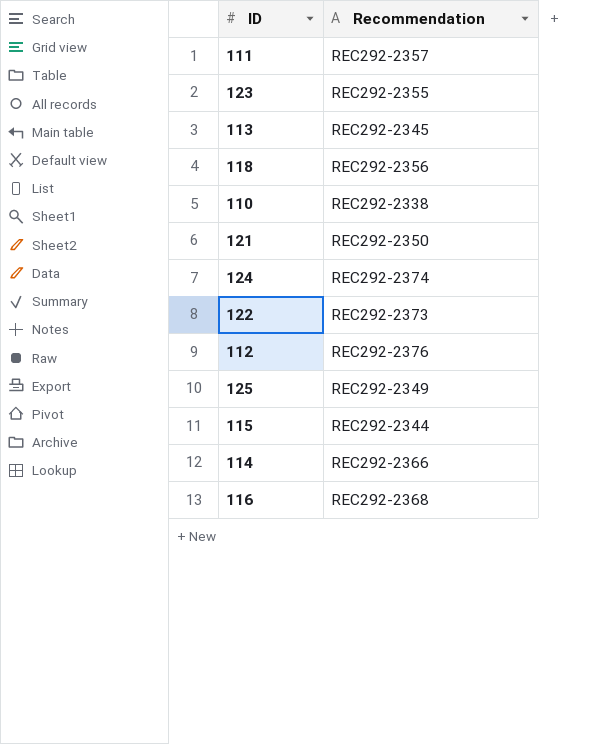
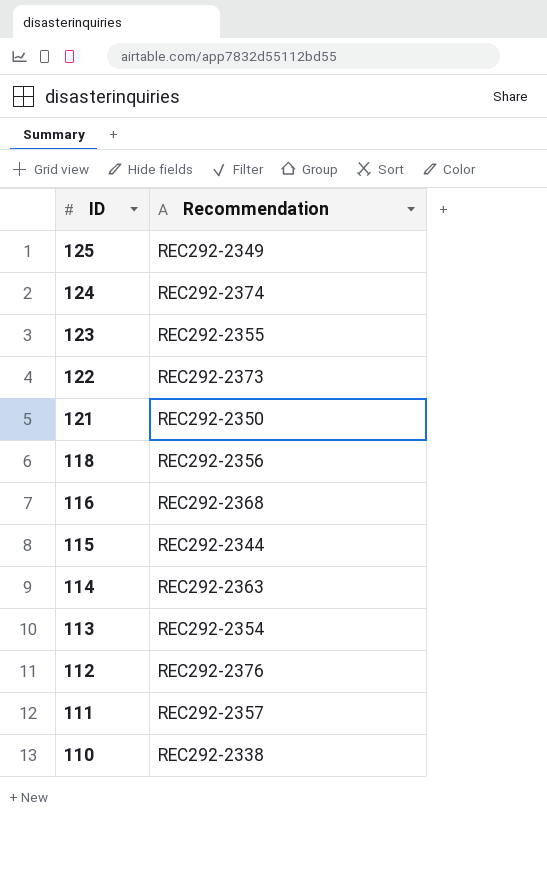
row order: none -> ID descending
114 | Recommendation: REC292-2366 -> REC292-2363
113 | Recommendation: REC292-2345 -> REC292-2354

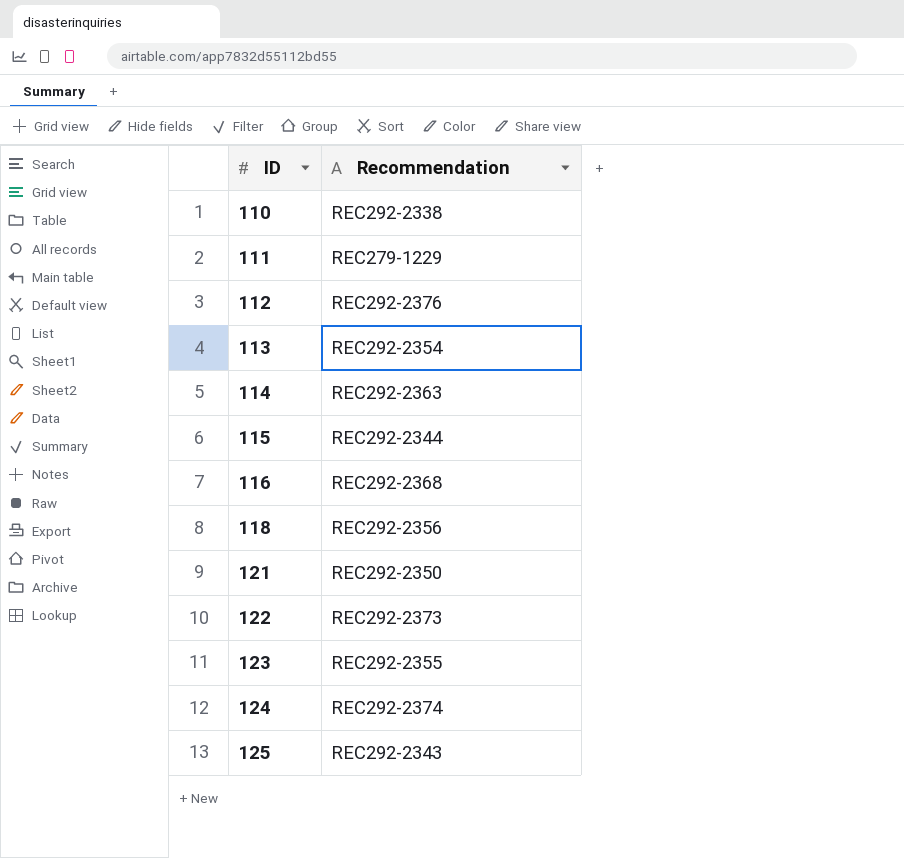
row order: ID descending -> ID ascending
111 | Recommendation: REC292-2357 -> REC279-1229
125 | Recommendation: REC292-2349 -> REC292-2343

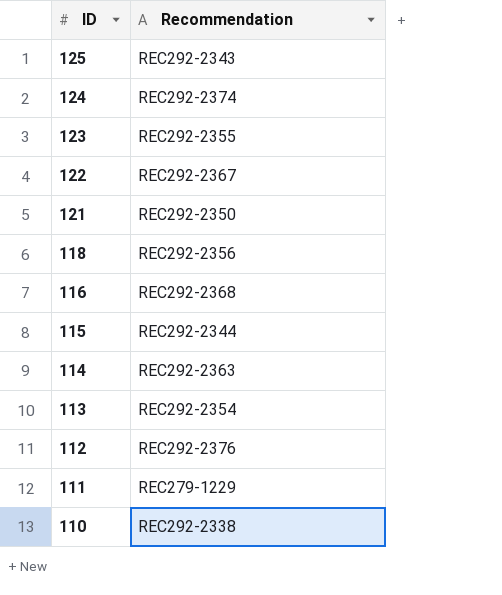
row order: ID ascending -> ID descending
122 | Recommendation: REC292-2373 -> REC292-2367

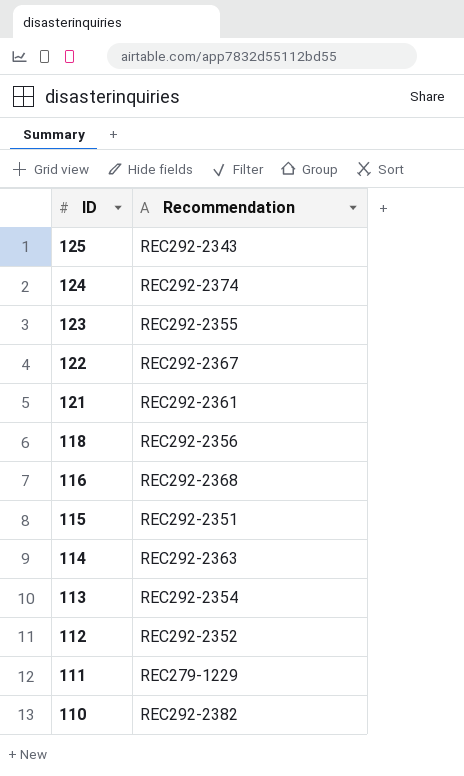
121 | Recommendation: REC292-2350 -> REC292-2361
115 | Recommendation: REC292-2344 -> REC292-2351
112 | Recommendation: REC292-2376 -> REC292-2352
110 | Recommendation: REC292-2338 -> REC292-2382

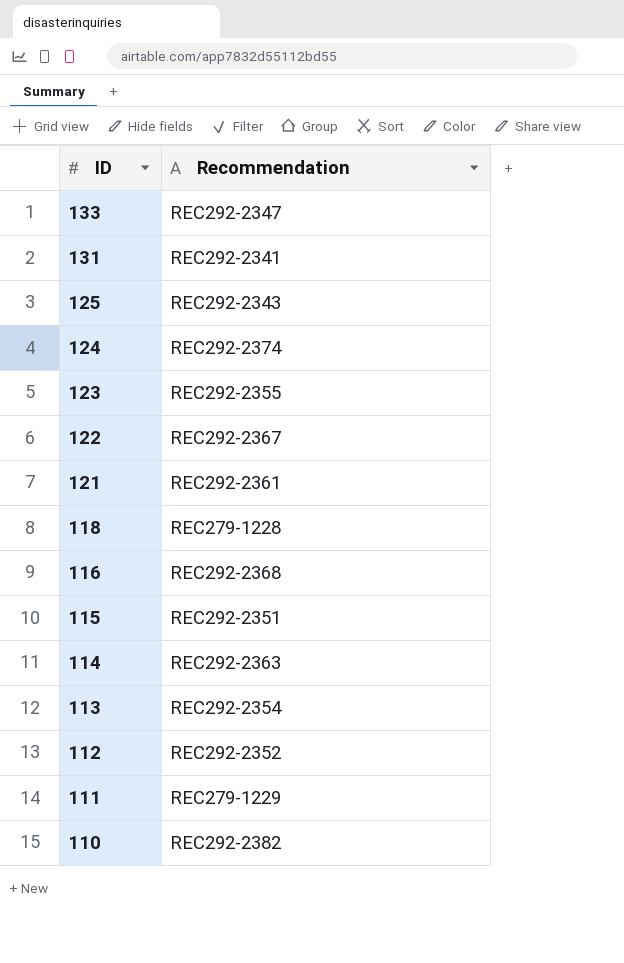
row 133: none -> REC292-2347
row 131: none -> REC292-2341
118 | Recommendation: REC292-2356 -> REC279-1228

